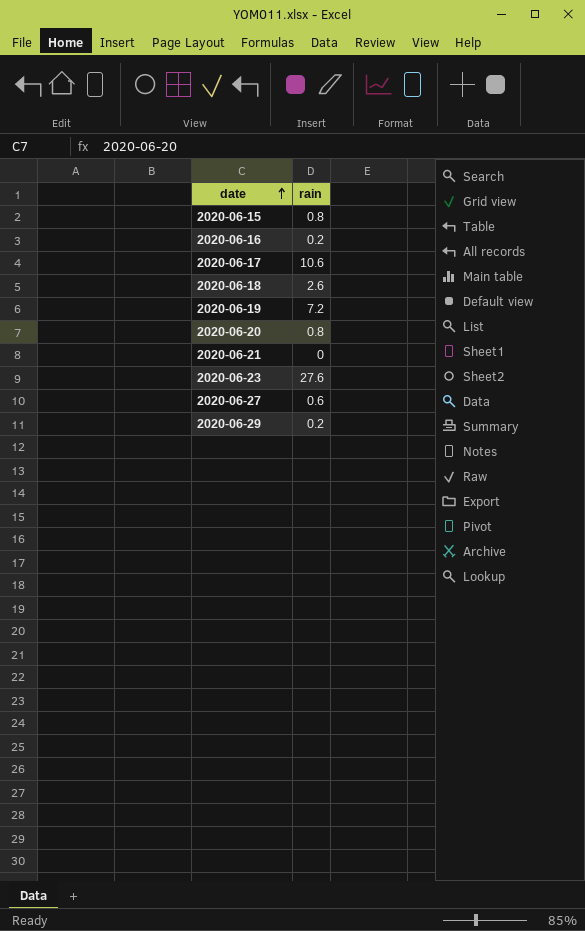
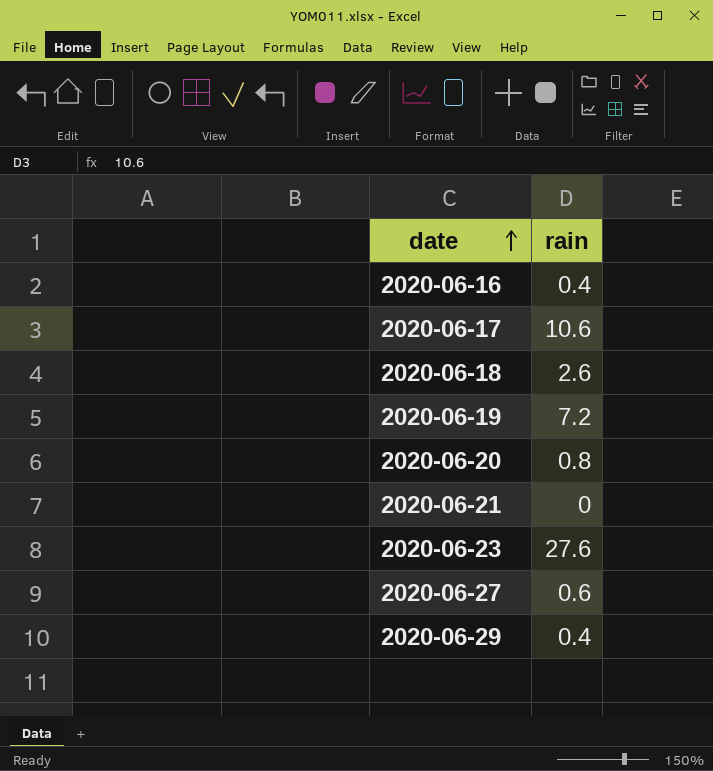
row 2020-06-15: 0.8 -> none
2020-06-16 | rain: 0.2 -> 0.4
2020-06-29 | rain: 0.2 -> 0.4

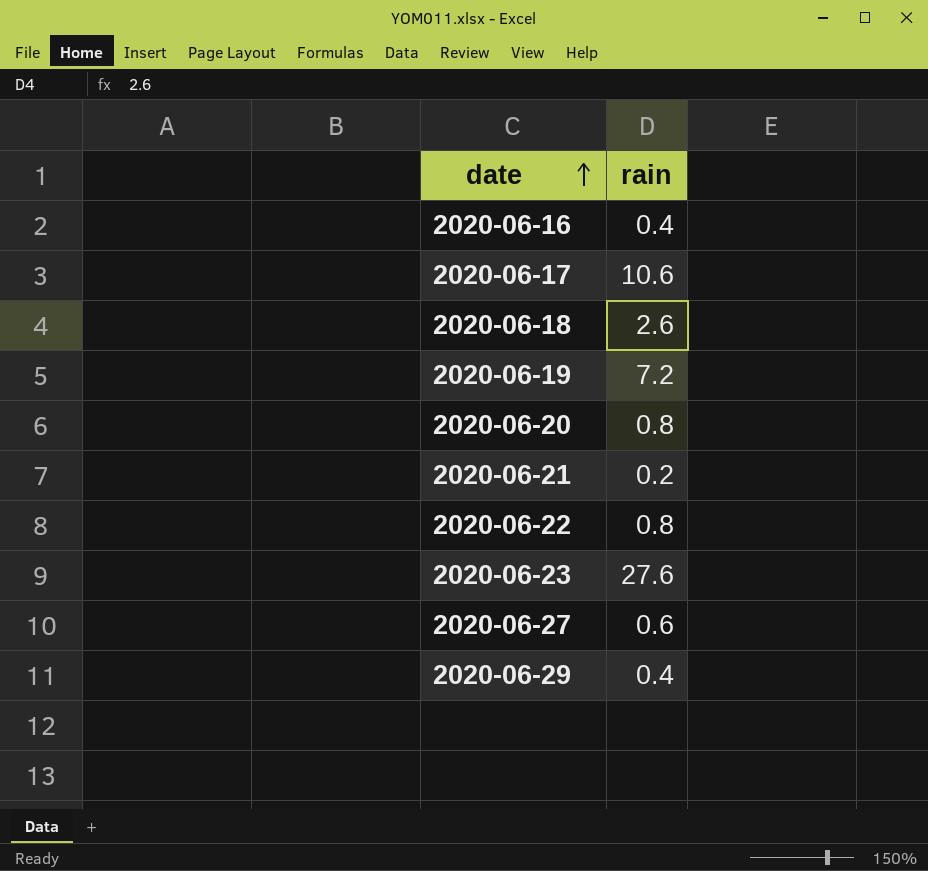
2020-06-21 | rain: 0 -> 0.2
row 2020-06-22: none -> 0.8

